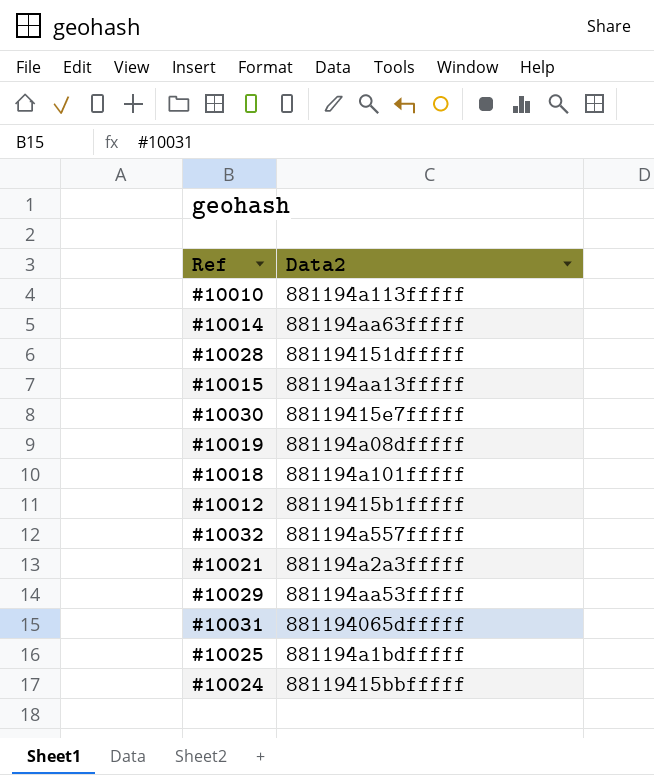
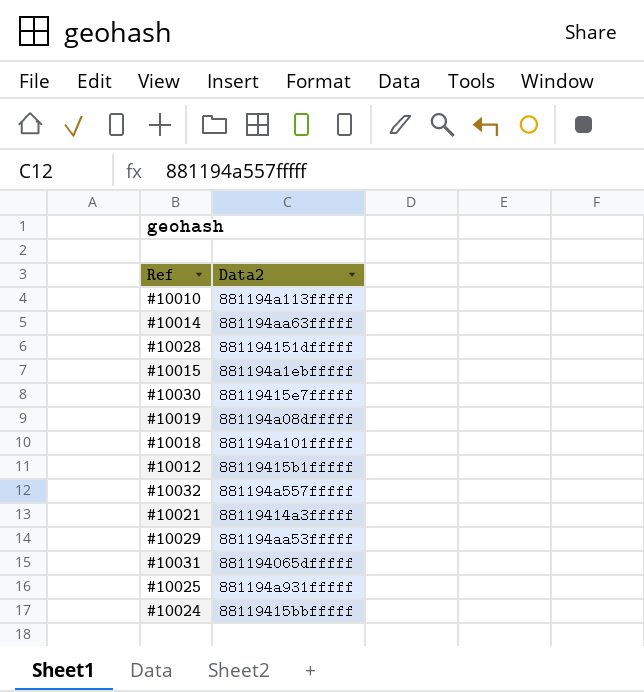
#10015 | Data2: 881194aa13fffff -> 881194a1ebfffff
#10021 | Data2: 881194a2a3fffff -> 88119414a3fffff
#10025 | Data2: 881194a1bdfffff -> 881194a931fffff

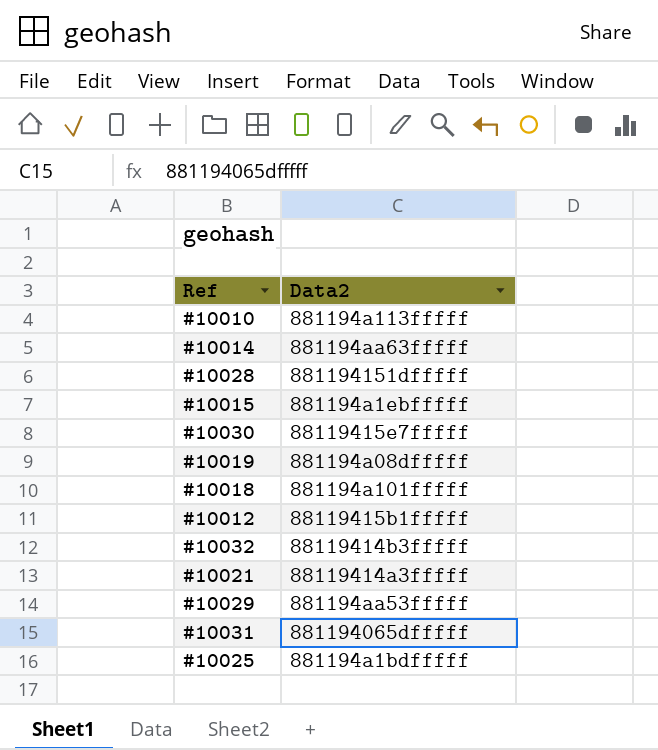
row #10024: 88119415bbfffff -> none
#10032 | Data2: 881194a557fffff -> 88119414b3fffff
#10025 | Data2: 881194a931fffff -> 881194a1bdfffff

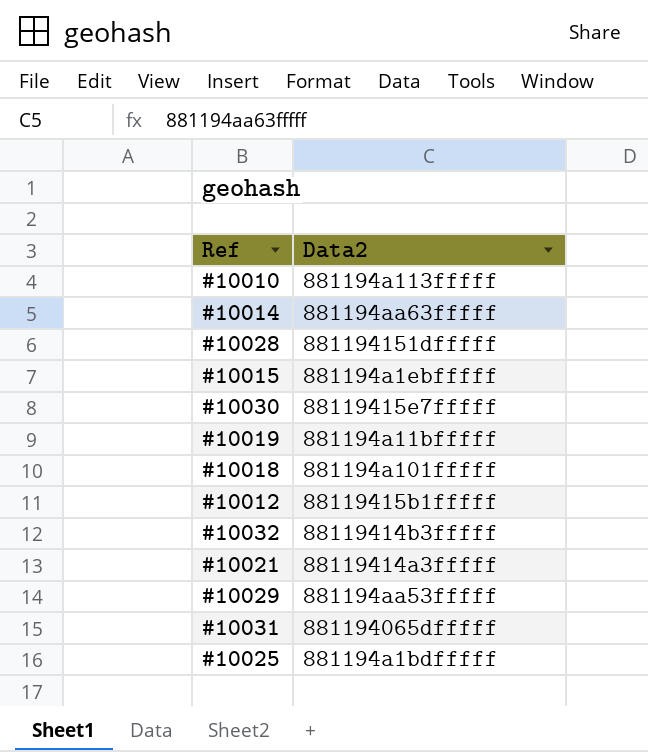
#10019 | Data2: 881194a08dfffff -> 881194a11bfffff

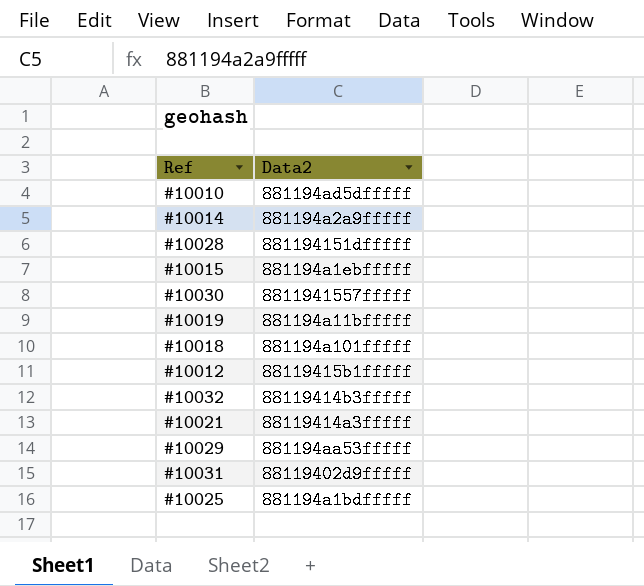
#10010 | Data2: 881194a113fffff -> 881194ad5dfffff
#10014 | Data2: 881194aa63fffff -> 881194a2a9fffff
#10030 | Data2: 88119415e7fffff -> 8811941557fffff
#10031 | Data2: 881194065dfffff -> 88119402d9fffff

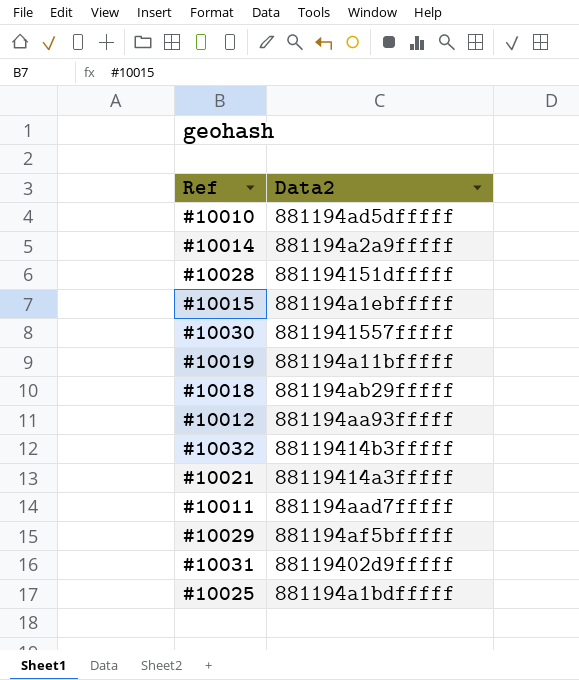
#10018 | Data2: 881194a101fffff -> 881194ab29fffff
#10012 | Data2: 88119415b1fffff -> 881194aa93fffff
row #10011: none -> 881194aad7fffff
#10029 | Data2: 881194aa53fffff -> 881194af5bfffff

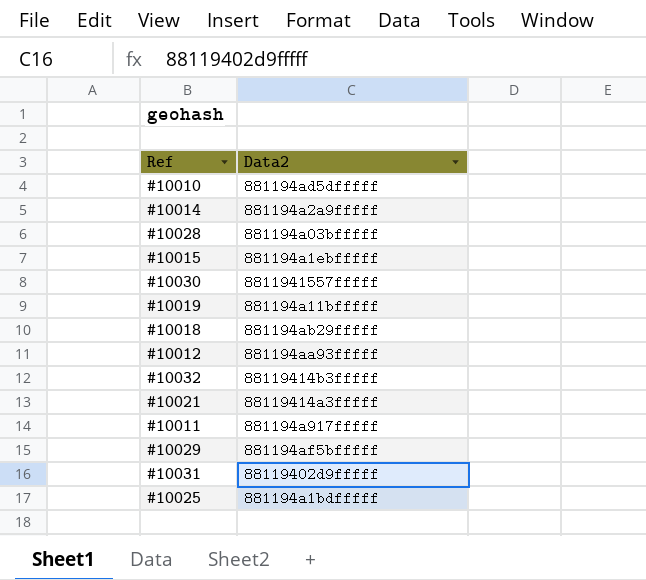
#10028 | Data2: 881194151dfffff -> 881194a03bfffff
#10011 | Data2: 881194aad7fffff -> 881194a917fffff

